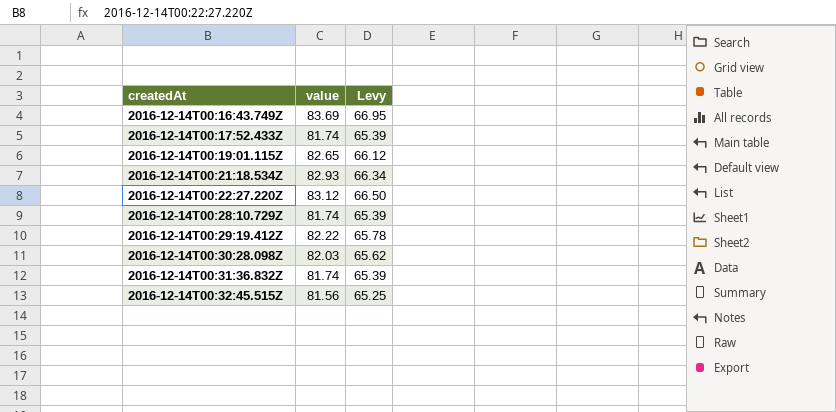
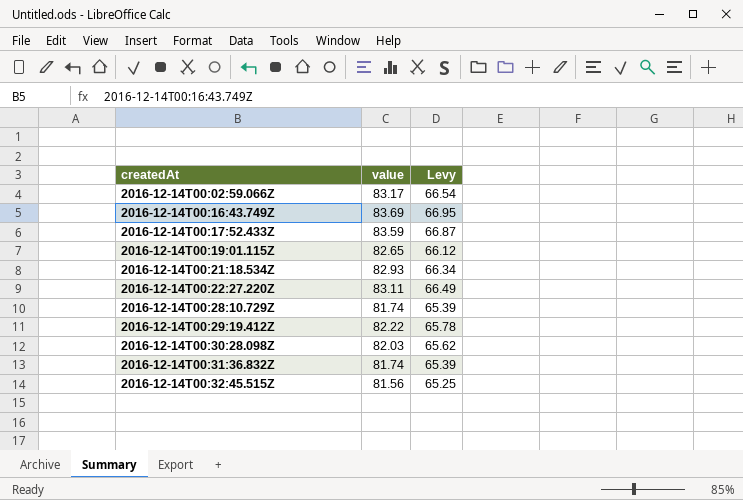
row 2016-12-14T00:02:59.066Z: none -> 83.17 | 66.54
2016-12-14T00:17:52.433Z | value: 81.74 -> 83.59
2016-12-14T00:17:52.433Z | Levy: 65.39 -> 66.87
2016-12-14T00:22:27.220Z | value: 83.12 -> 83.11
2016-12-14T00:22:27.220Z | Levy: 66.50 -> 66.49

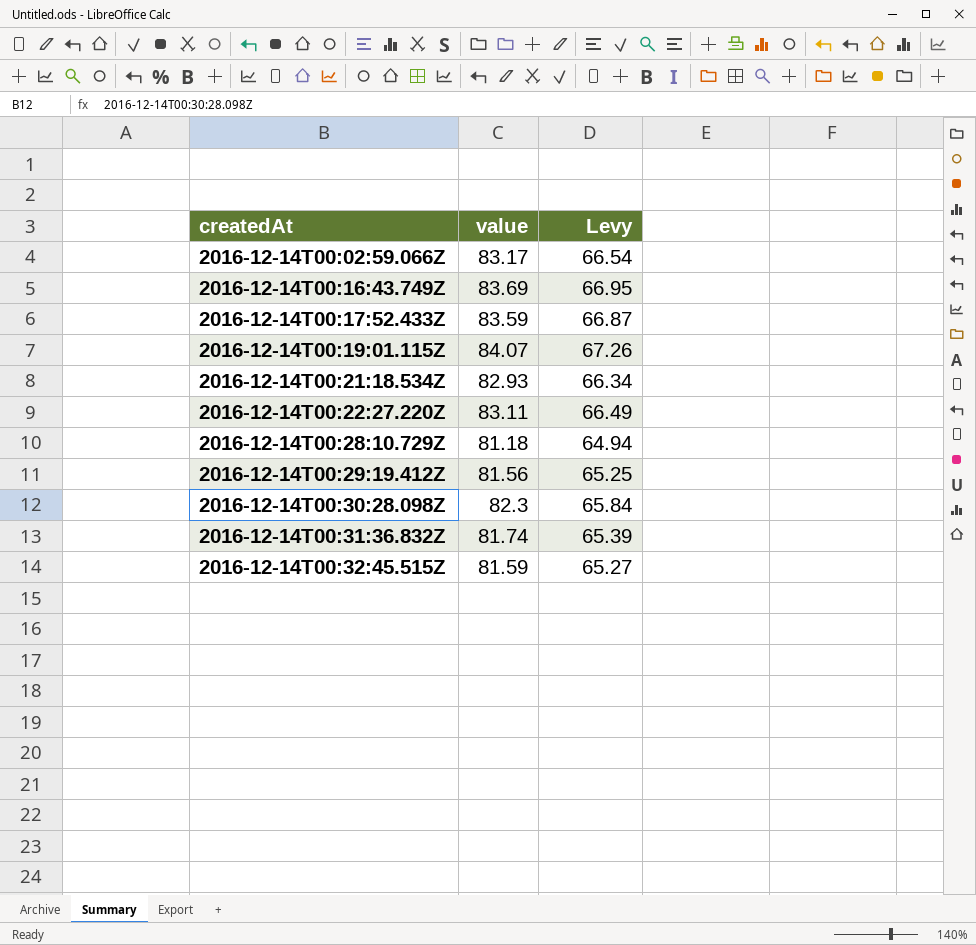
2016-12-14T00:19:01.115Z | value: 82.65 -> 84.07
2016-12-14T00:19:01.115Z | Levy: 66.12 -> 67.26
2016-12-14T00:28:10.729Z | value: 81.74 -> 81.18
2016-12-14T00:28:10.729Z | Levy: 65.39 -> 64.94
2016-12-14T00:29:19.412Z | value: 82.22 -> 81.56
2016-12-14T00:29:19.412Z | Levy: 65.78 -> 65.25
2016-12-14T00:30:28.098Z | value: 82.03 -> 82.3
2016-12-14T00:30:28.098Z | Levy: 65.62 -> 65.84
2016-12-14T00:32:45.515Z | value: 81.56 -> 81.59
2016-12-14T00:32:45.515Z | Levy: 65.25 -> 65.27

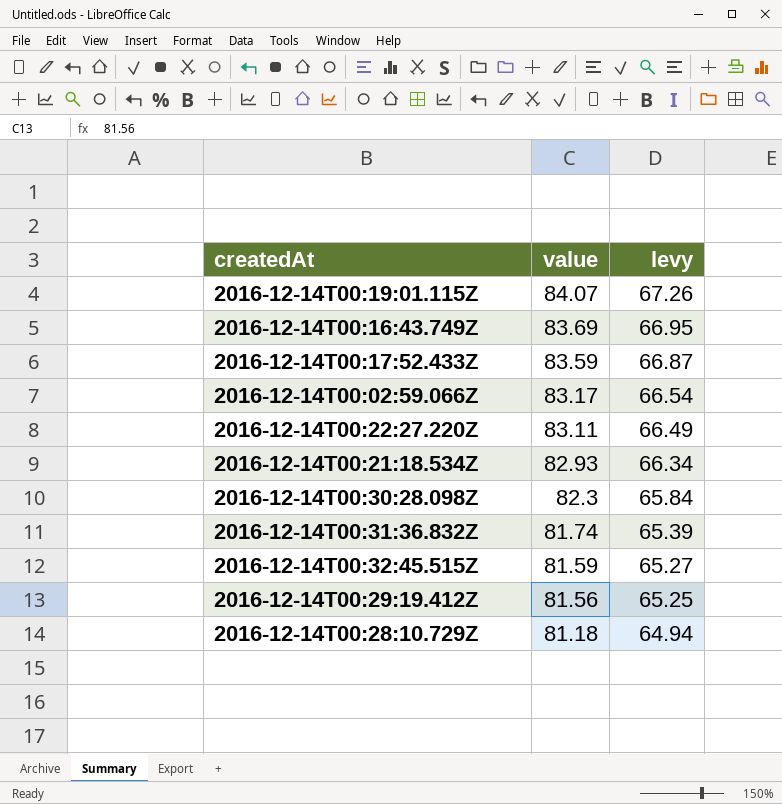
row order: createdAt ascending -> value descending
column name: Levy -> levy

